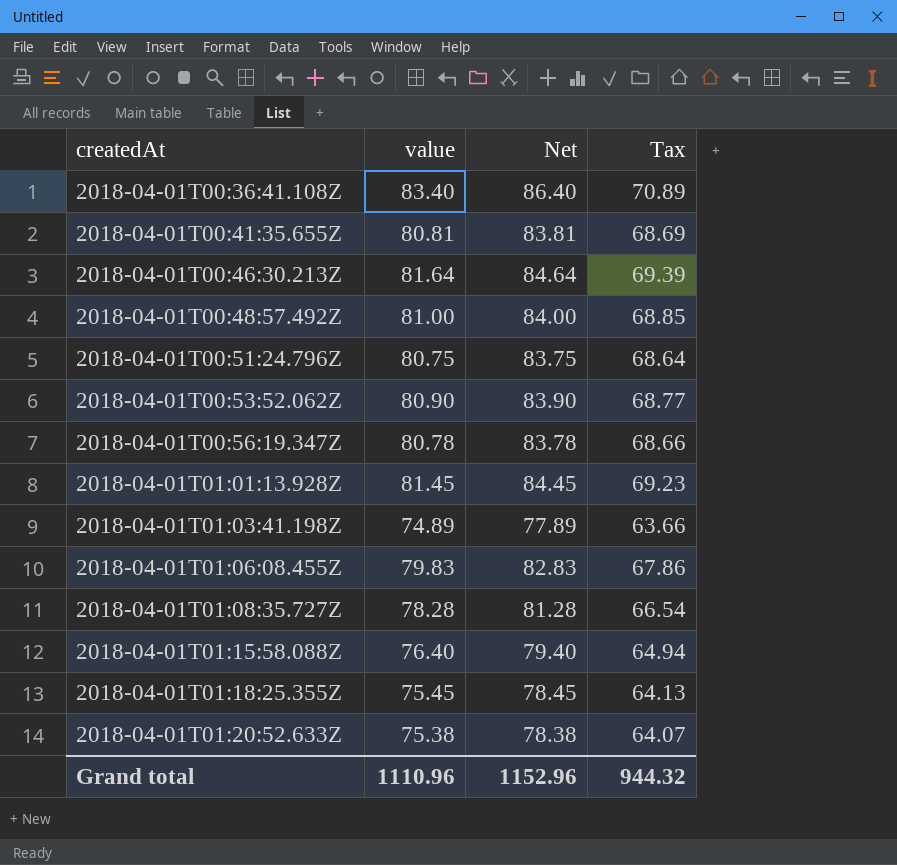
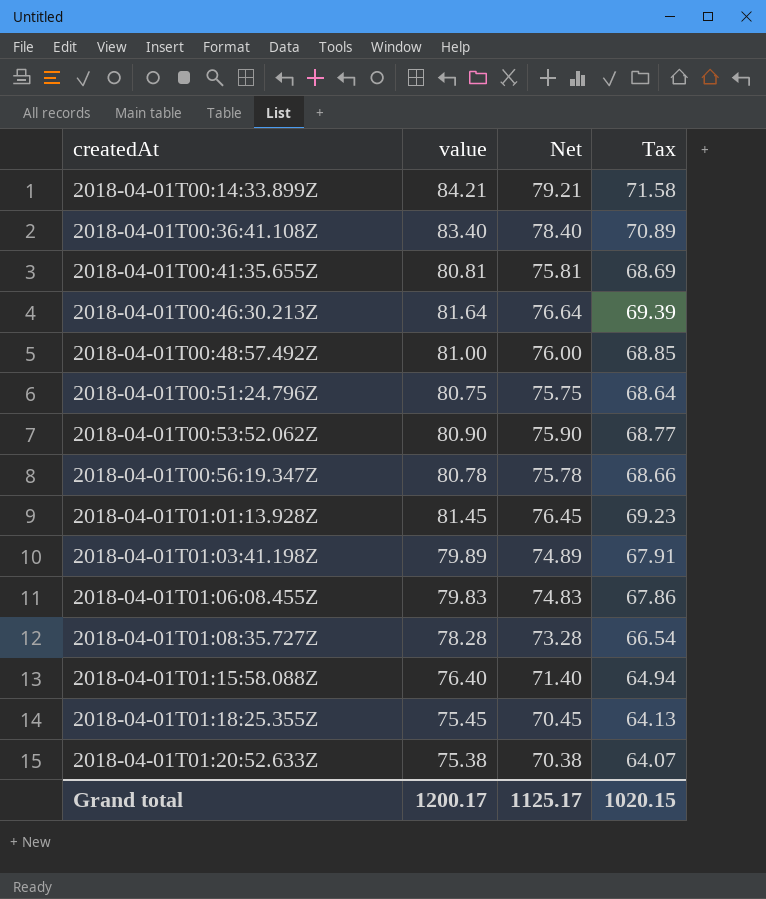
column Net | formula: [value] + 3 -> [value] - 5
row 2018-04-01T00:14:33.899Z: none -> 84.21 | 79.21 | 71.58
2018-04-01T01:03:41.198Z | value: 74.89 -> 79.89
2018-04-01T01:03:41.198Z | Tax: 63.66 -> 67.91
Grand total | value: 1110.96 -> 1200.17
Grand total | Net: 1152.96 -> 1125.17
Grand total | Tax: 944.32 -> 1020.15

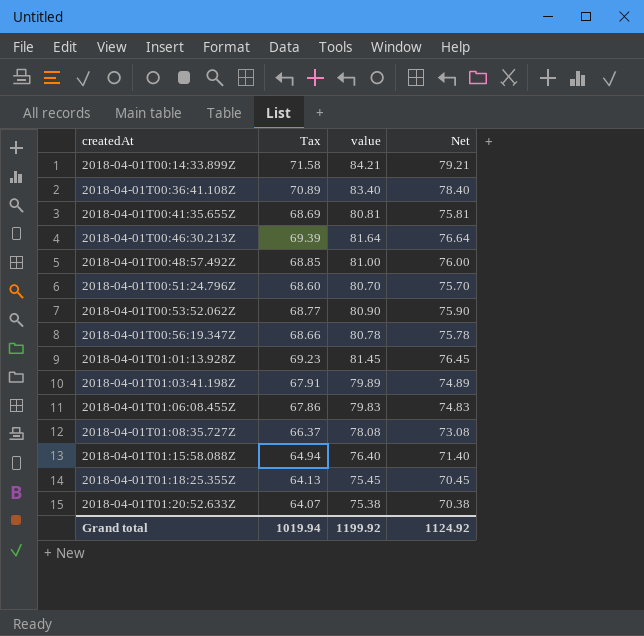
column Tax | position: 4 -> 2
2018-04-01T00:51:24.796Z | Tax: 68.64 -> 68.60
2018-04-01T00:51:24.796Z | value: 80.75 -> 80.70
2018-04-01T00:51:24.796Z | Net: 75.75 -> 75.70
2018-04-01T01:08:35.727Z | Tax: 66.54 -> 66.37
2018-04-01T01:08:35.727Z | value: 78.28 -> 78.08
2018-04-01T01:08:35.727Z | Net: 73.28 -> 73.08
Grand total | Tax: 1020.15 -> 1019.94
Grand total | value: 1200.17 -> 1199.92
Grand total | Net: 1125.17 -> 1124.92

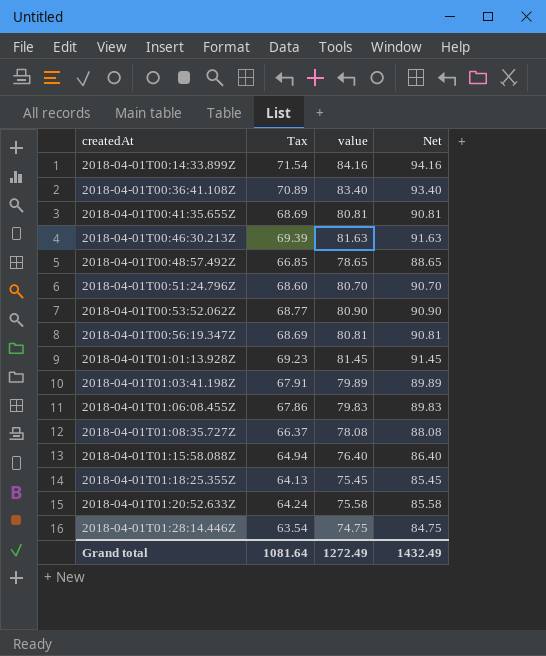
column Net | formula: [value] - 5 -> [value] + 10
2018-04-01T00:14:33.899Z | Tax: 71.58 -> 71.54
2018-04-01T00:14:33.899Z | value: 84.21 -> 84.16
2018-04-01T00:46:30.213Z | value: 81.64 -> 81.63
2018-04-01T00:48:57.492Z | Tax: 68.85 -> 66.85
2018-04-01T00:48:57.492Z | value: 81.00 -> 78.65
2018-04-01T00:56:19.347Z | Tax: 68.66 -> 68.69
2018-04-01T00:56:19.347Z | value: 80.78 -> 80.81
2018-04-01T01:20:52.633Z | Tax: 64.07 -> 64.24
2018-04-01T01:20:52.633Z | value: 75.38 -> 75.58
row 2018-04-01T01:28:14.446Z: none -> 63.54 | 74.75 | 84.75
Grand total | Tax: 1019.94 -> 1081.64
Grand total | value: 1199.92 -> 1272.49
Grand total | Net: 1124.92 -> 1432.49

